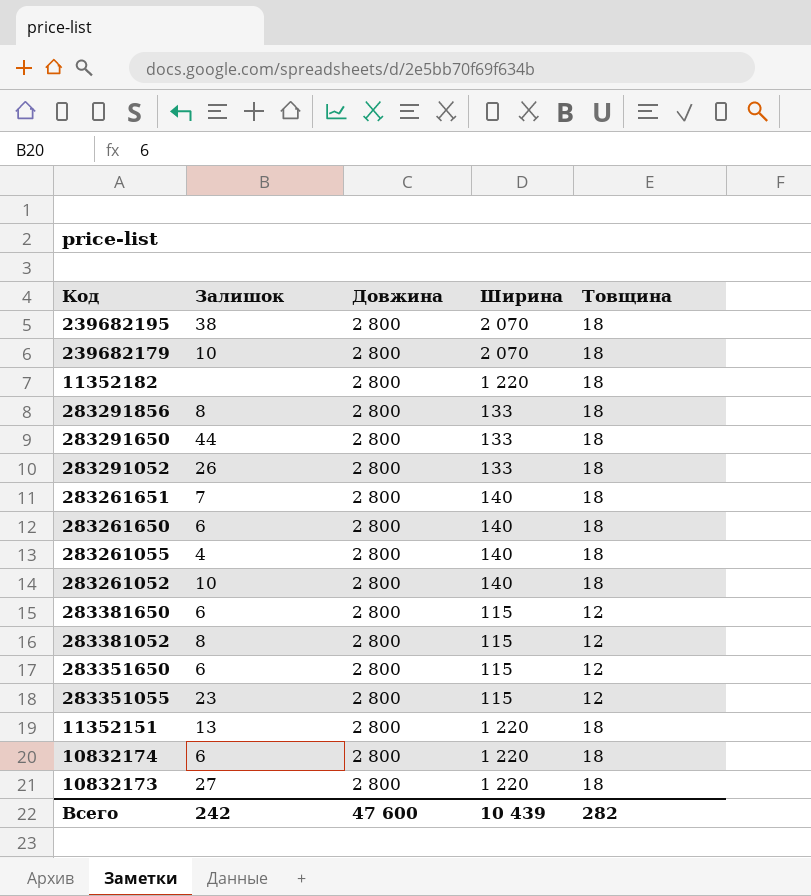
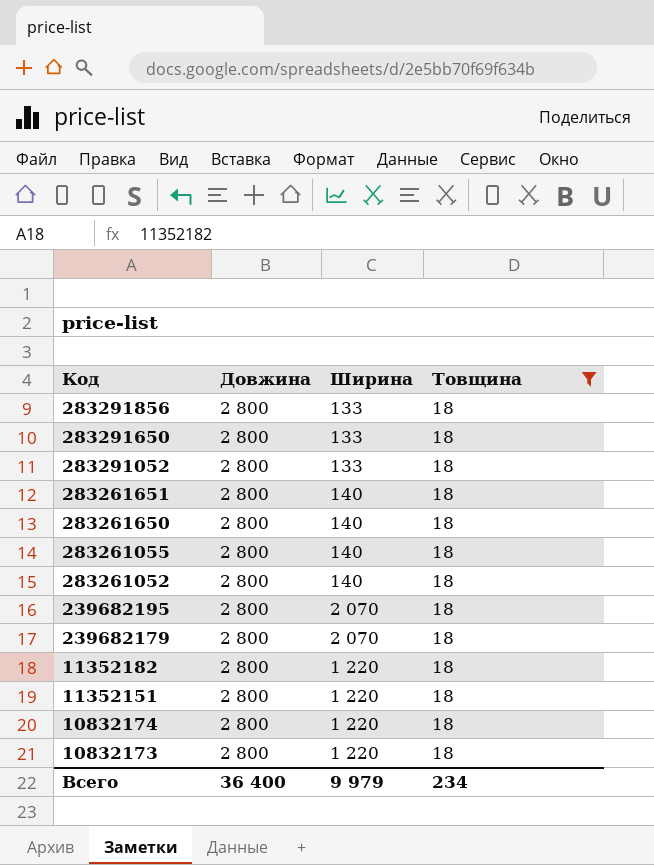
filter: none -> Товщина = 18
row order: none -> Код descending
column Залишок | position: 2 -> none
Всего | Довжина: 47 600 -> 36 400
Всего | Ширина: 10 439 -> 9 979
Всего | Товщина: 282 -> 234

